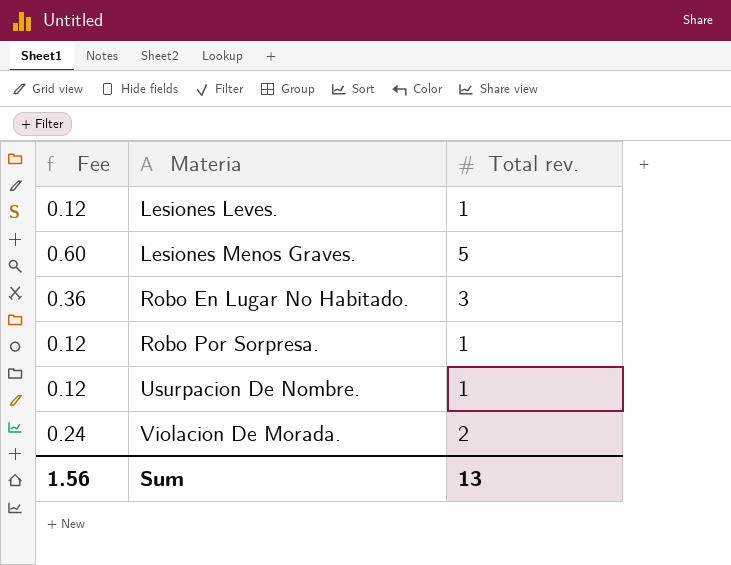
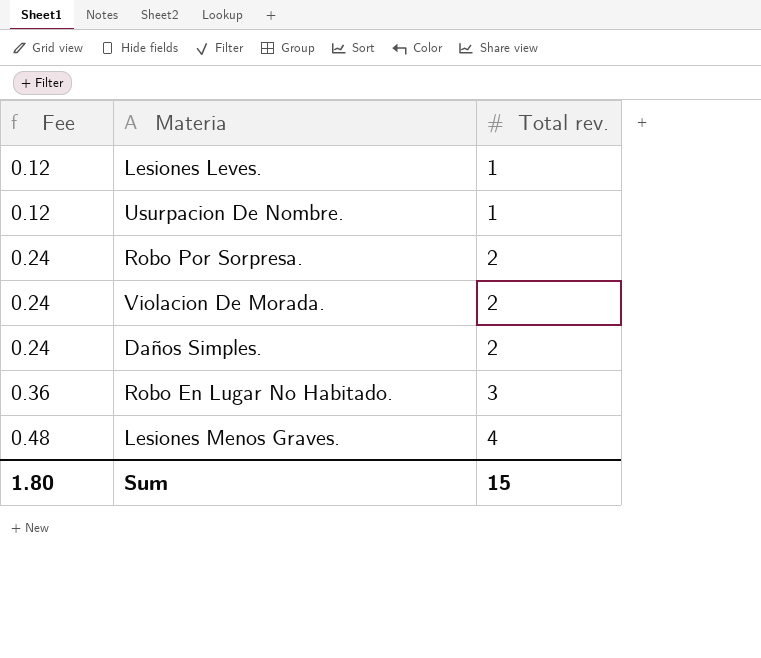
row order: Materia ascending -> Fee ascending
Robo Por Sorpresa. | Fee: 0.12 -> 0.24
Robo Por Sorpresa. | Total rev.: 1 -> 2
row Daños Simples.: none -> 0.24 | 2
Lesiones Menos Graves. | Fee: 0.60 -> 0.48
Lesiones Menos Graves. | Total rev.: 5 -> 4
Sum | Fee: 1.56 -> 1.80
Sum | Total rev.: 13 -> 15

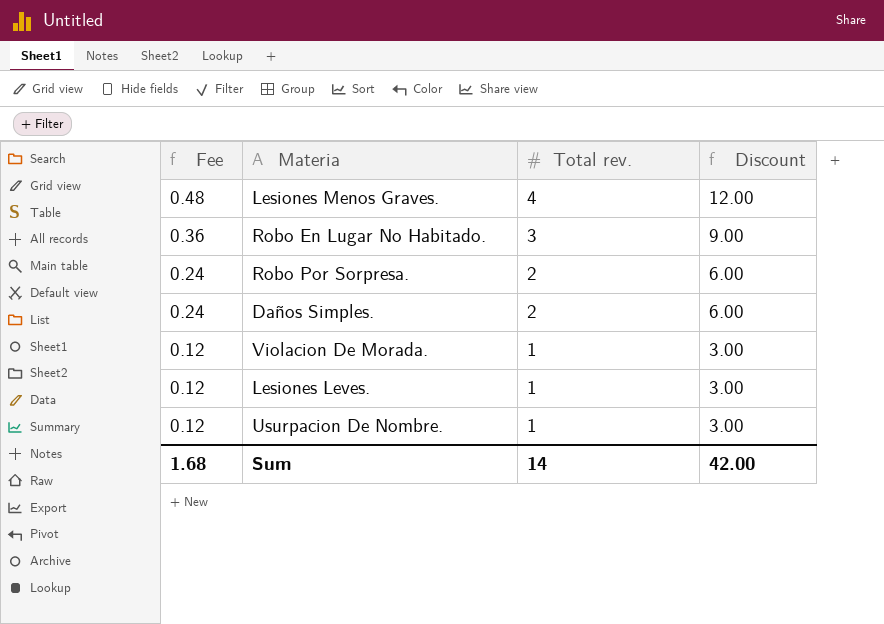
row order: Fee ascending -> Fee descending
column Discount | formula: none -> [Total rev.] * 3
Violacion De Morada. | Fee: 0.24 -> 0.12
Violacion De Morada. | Total rev.: 2 -> 1
Sum | Fee: 1.80 -> 1.68
Sum | Total rev.: 15 -> 14

